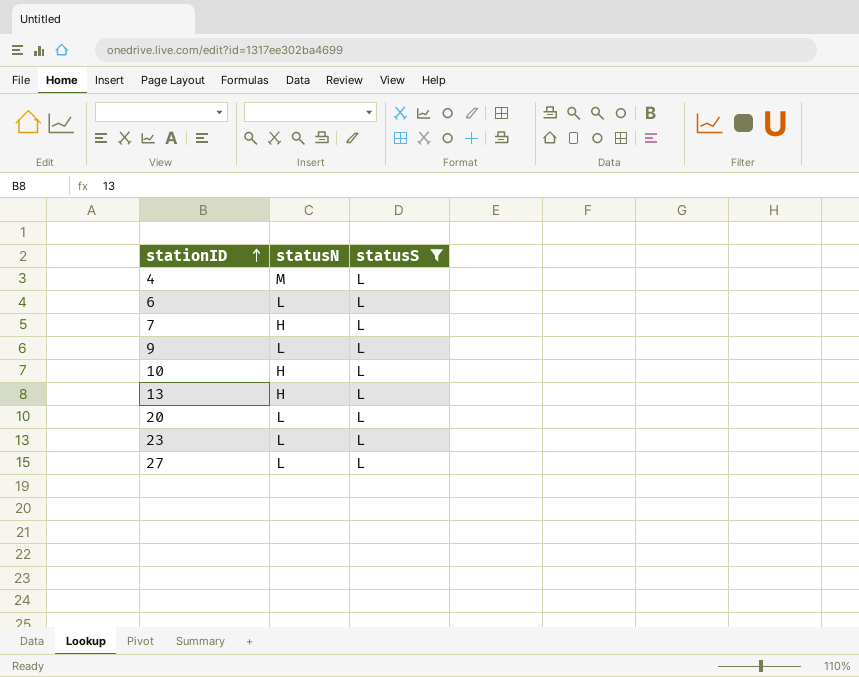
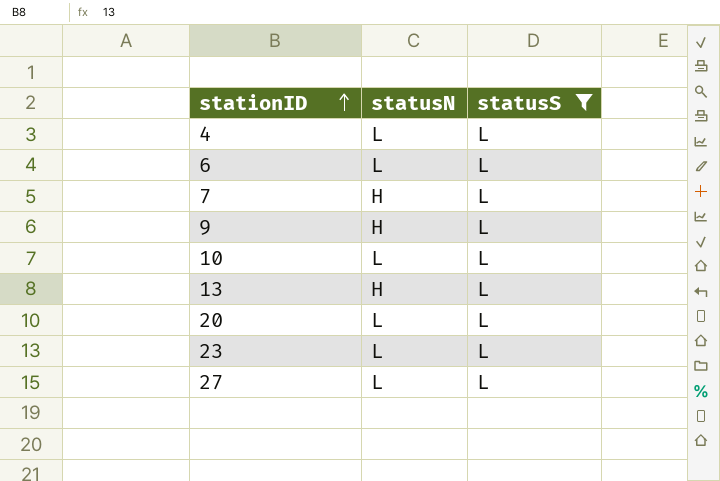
4 | statusN: M -> L
9 | statusN: L -> H
10 | statusN: H -> L

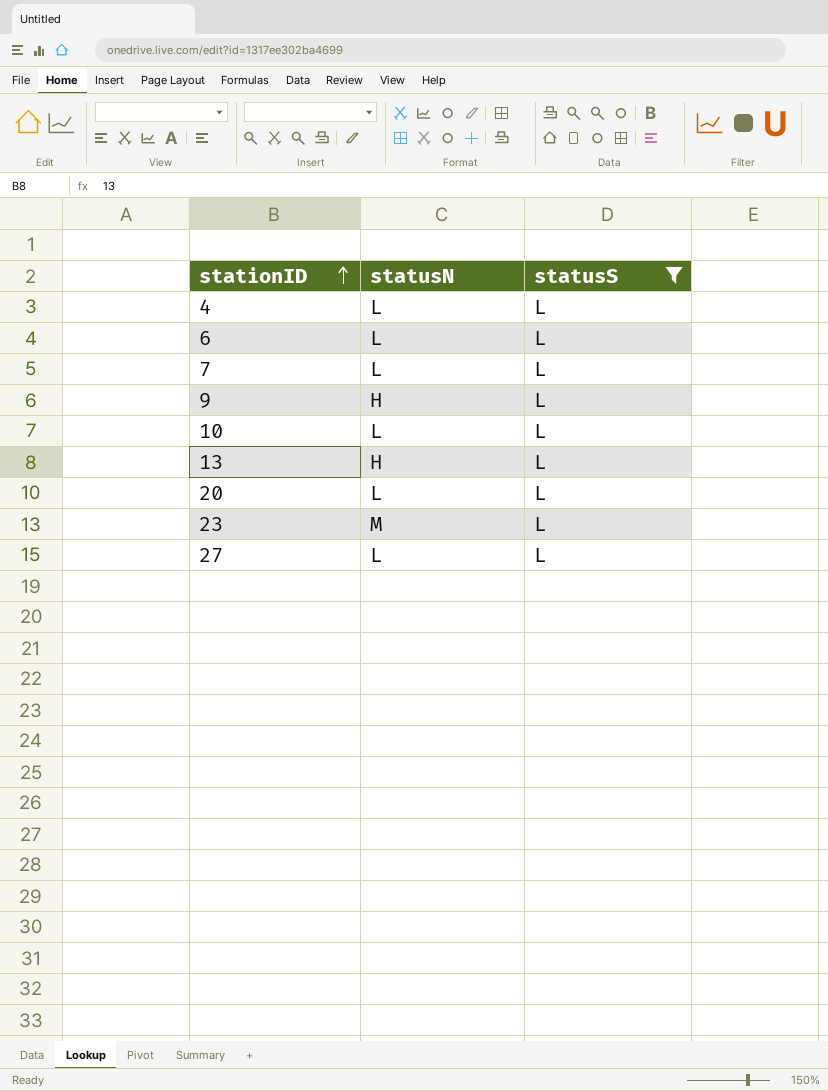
7 | statusN: H -> L
23 | statusN: L -> M

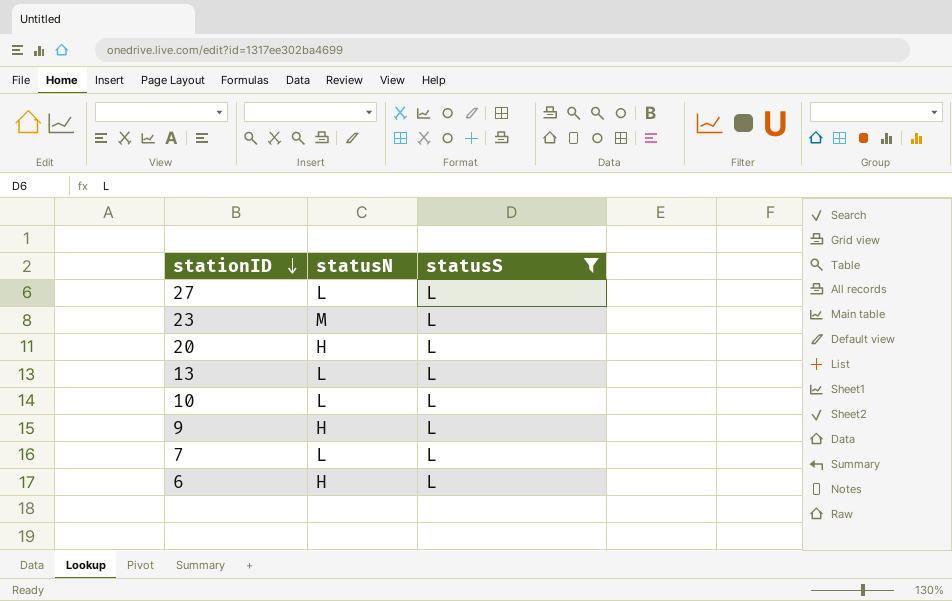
row order: stationID ascending -> stationID descending
row 4: L | L -> none
20 | statusN: L -> H
13 | statusN: H -> L
6 | statusN: L -> H

